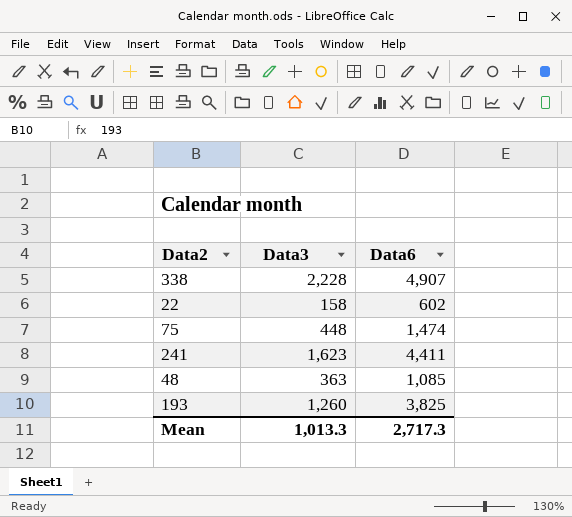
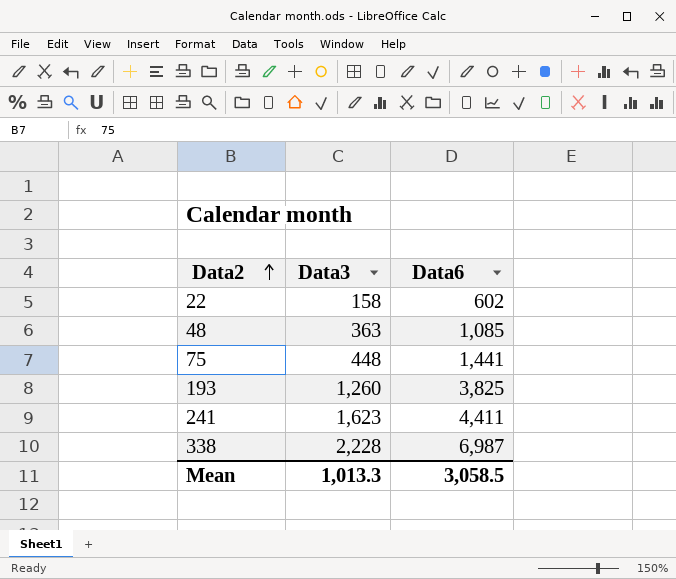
row order: none -> Data2 ascending
75 | Data6: 1,474 -> 1,441
338 | Data6: 4,907 -> 6,987
Mean | Data6: 2,717.3 -> 3,058.5

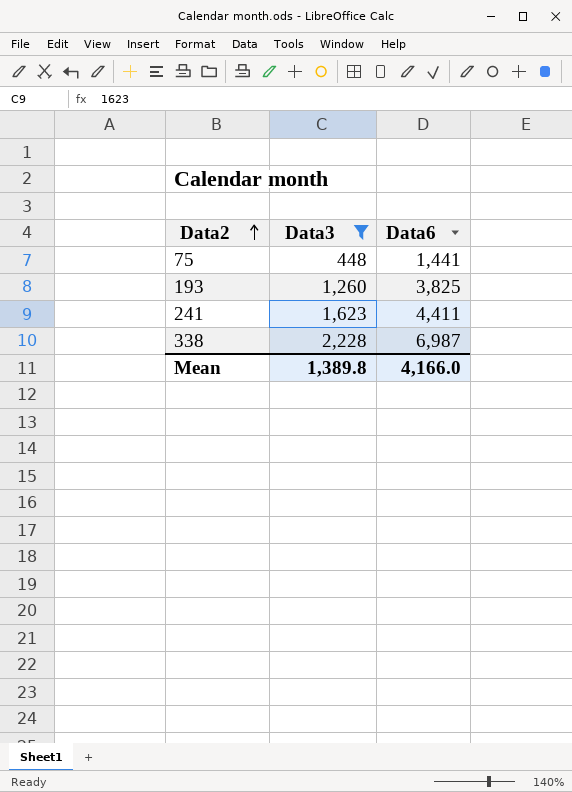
filter: none -> Data3 >= 448
Mean | Data3: 1,013.3 -> 1,389.8
Mean | Data6: 3,058.5 -> 4,166.0

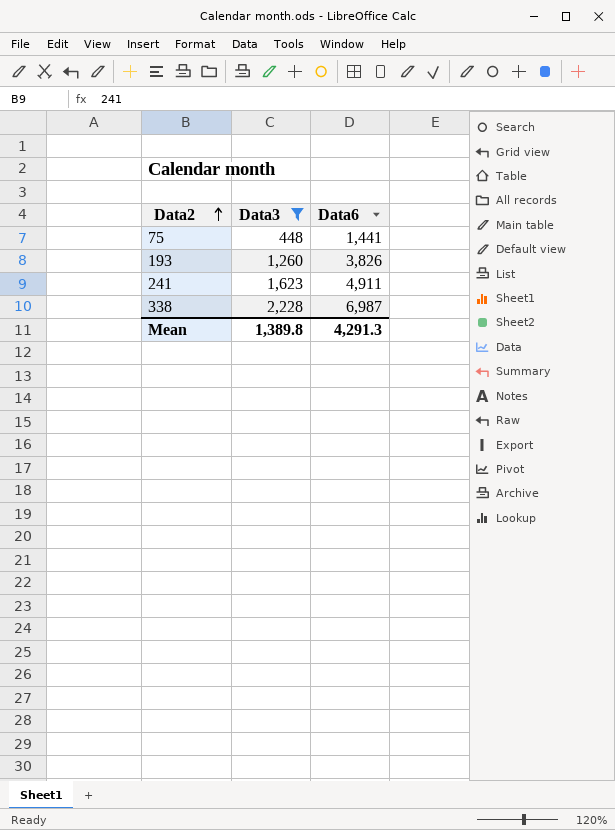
193 | Data6: 3,825 -> 3,826
241 | Data6: 4,411 -> 4,911
Mean | Data6: 4,166.0 -> 4,291.3

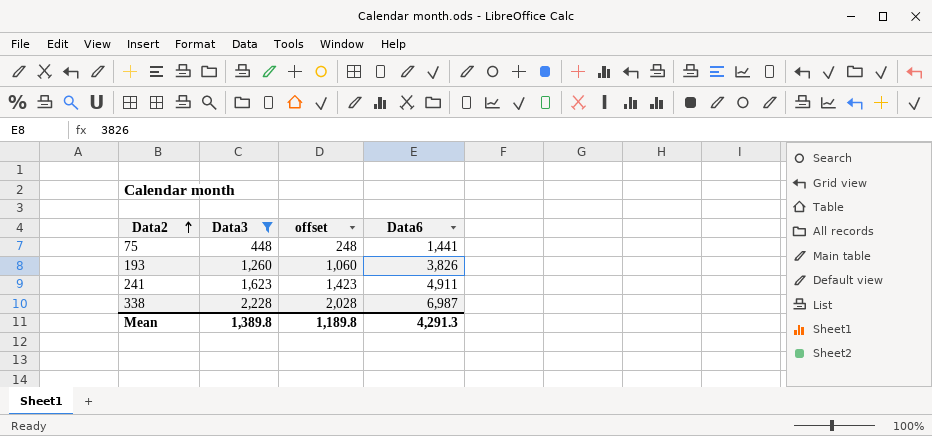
column offset | formula: none -> [Data3] - 200

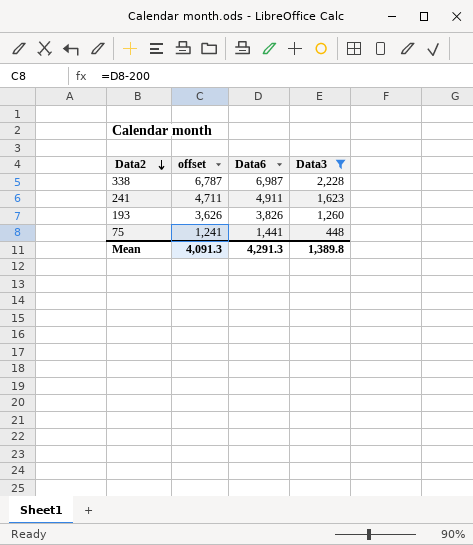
row order: Data2 ascending -> Data2 descending
column offset | formula: [Data3] - 200 -> [Data6] - 200
column Data3 | position: 2 -> 4
Mean | offset: 1,189.8 -> 4,091.3

